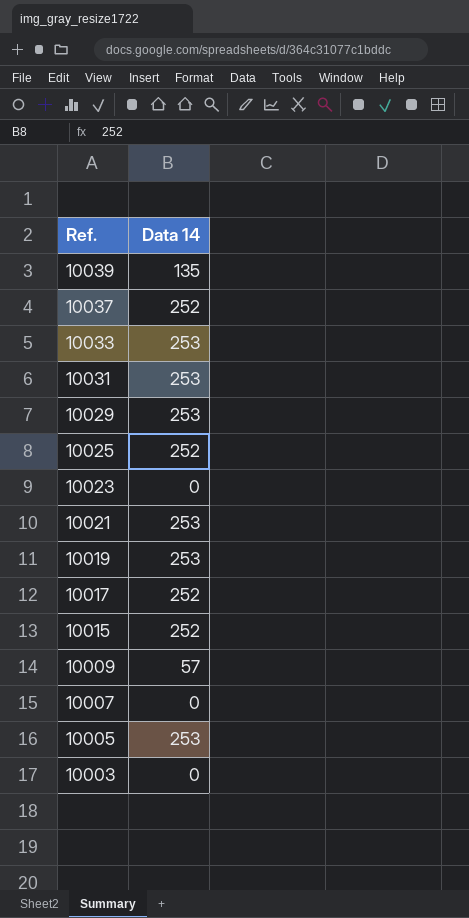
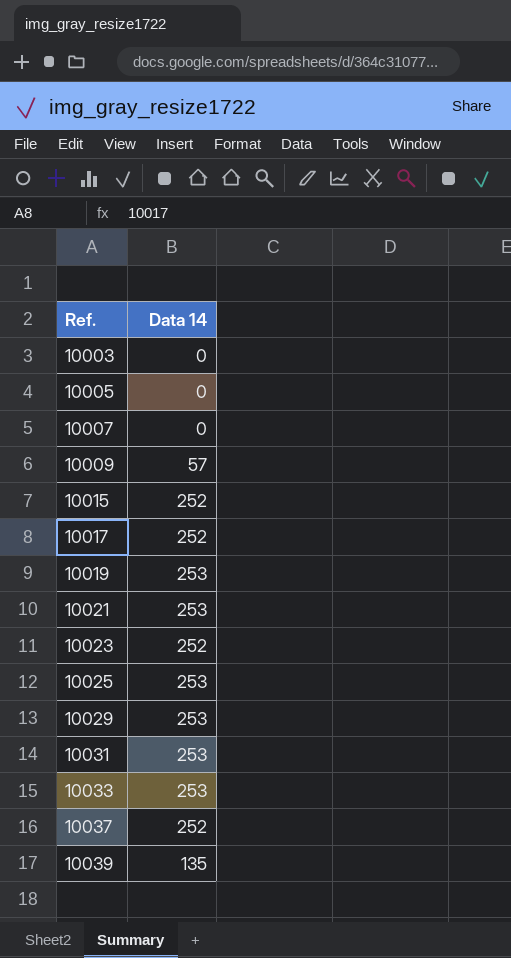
row order: Ref. descending -> Ref. ascending
10005 | Data 14: 253 -> 0
10023 | Data 14: 0 -> 252
10025 | Data 14: 252 -> 253

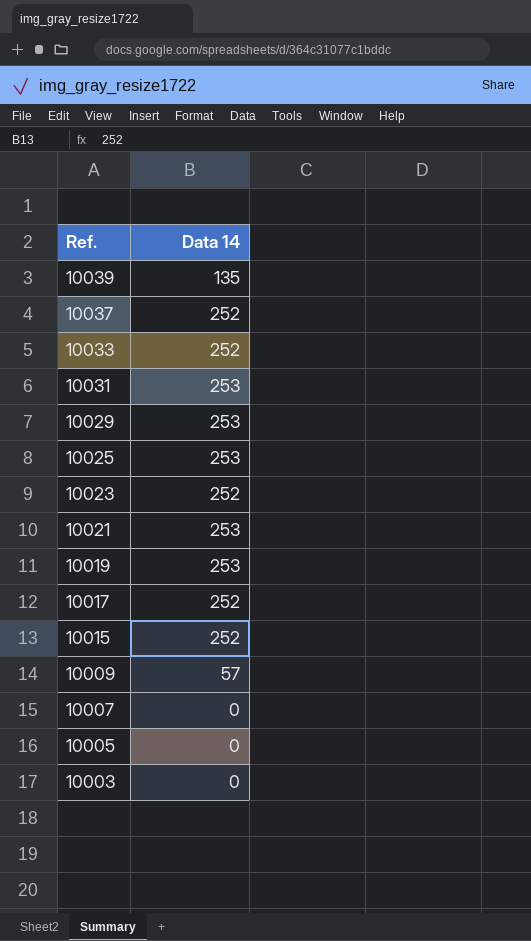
row order: Ref. ascending -> Ref. descending
10033 | Data 14: 253 -> 252

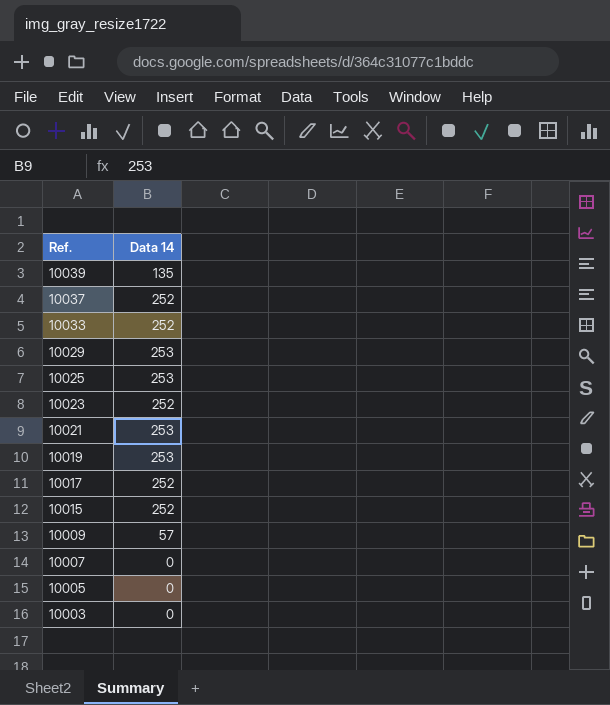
row 10031: 253 -> none

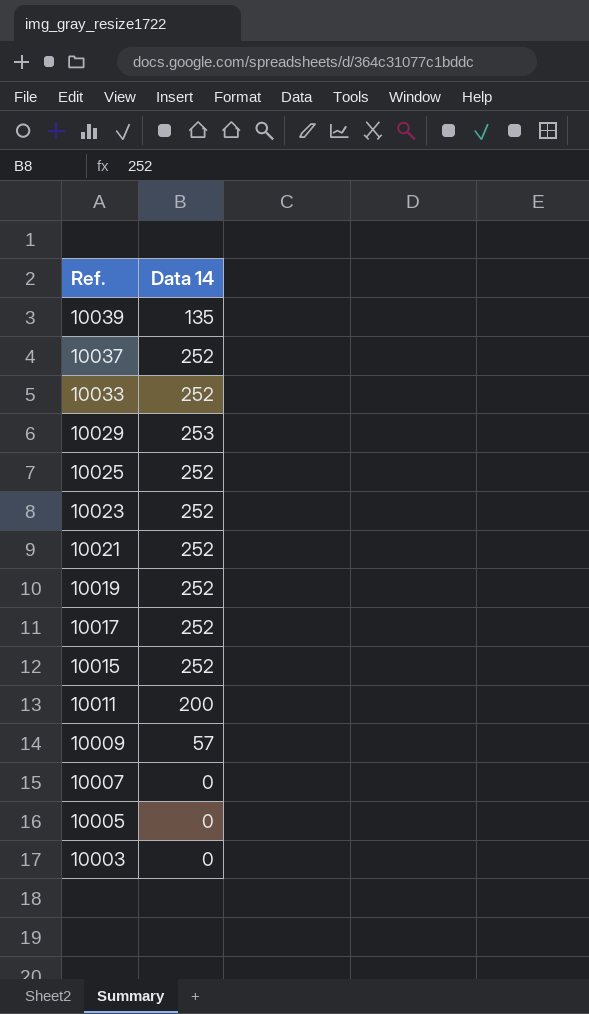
10025 | Data 14: 253 -> 252
10021 | Data 14: 253 -> 252
10019 | Data 14: 253 -> 252
row 10011: none -> 200

